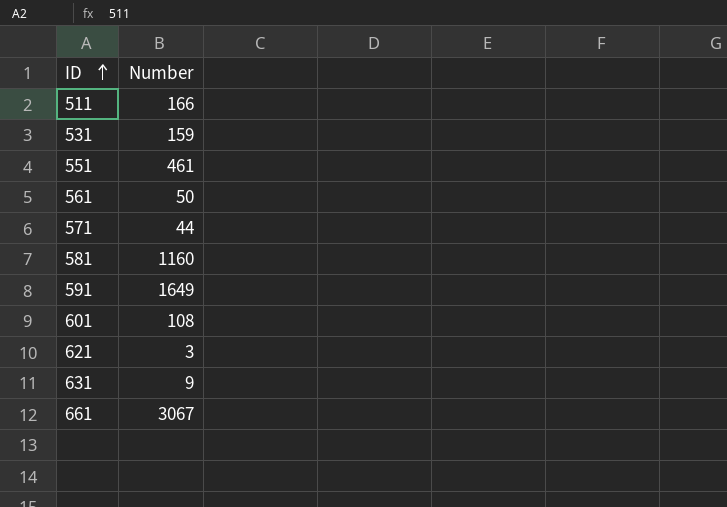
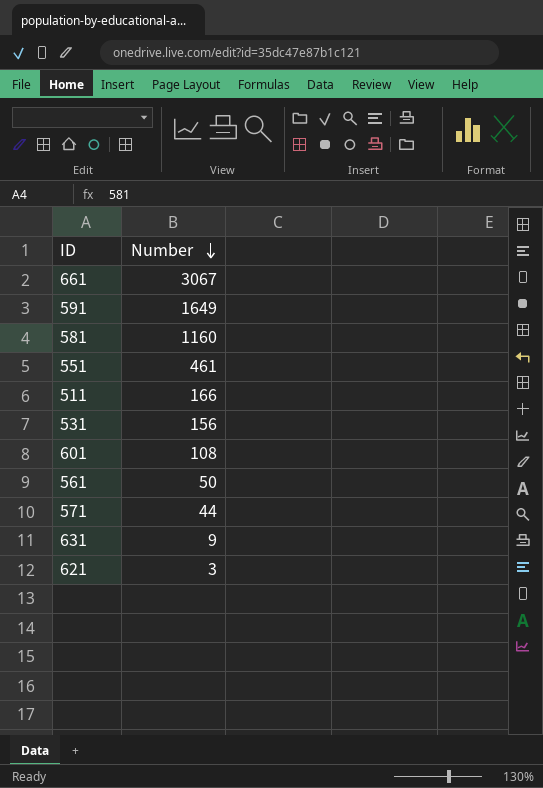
row order: ID ascending -> Number descending
531 | Number: 159 -> 156

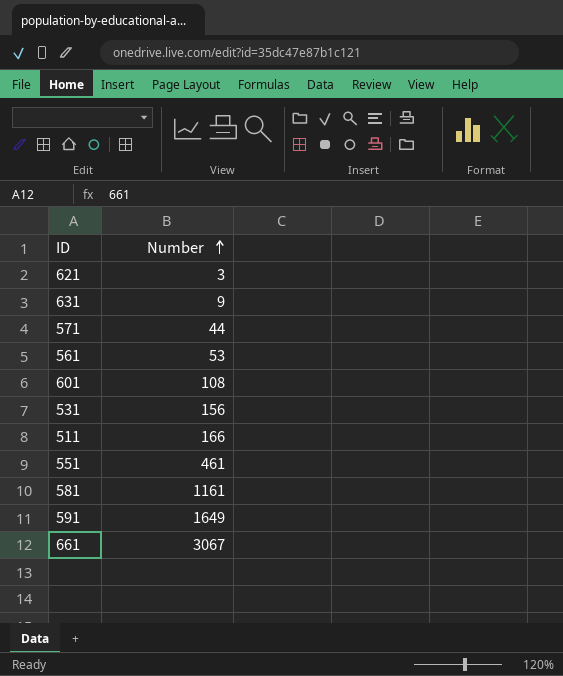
row order: Number descending -> Number ascending
561 | Number: 50 -> 53
581 | Number: 1160 -> 1161

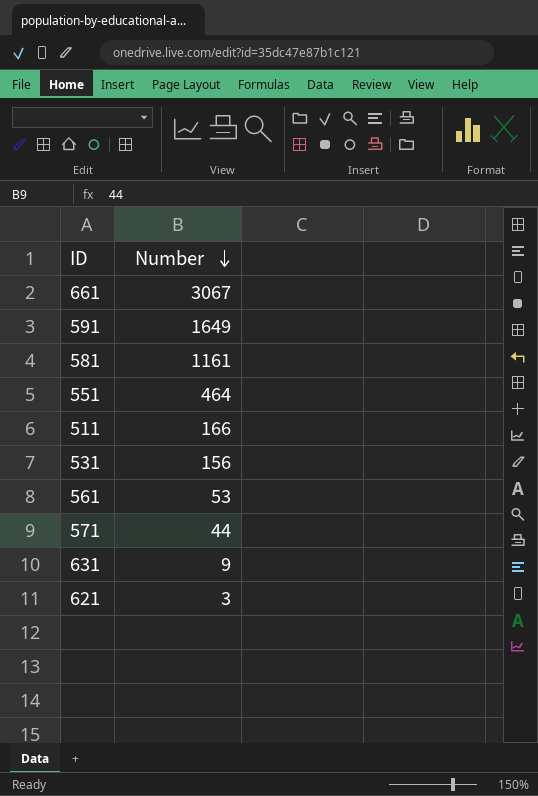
row order: Number ascending -> Number descending
row 601: 108 -> none
551 | Number: 461 -> 464

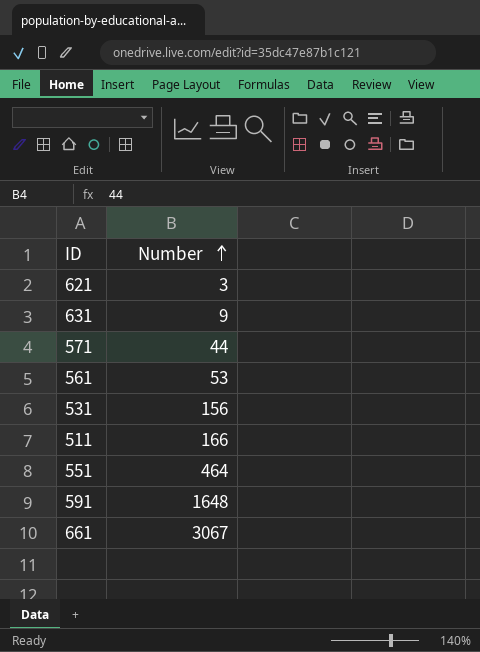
row order: Number descending -> Number ascending
row 581: 1161 -> none
591 | Number: 1649 -> 1648

